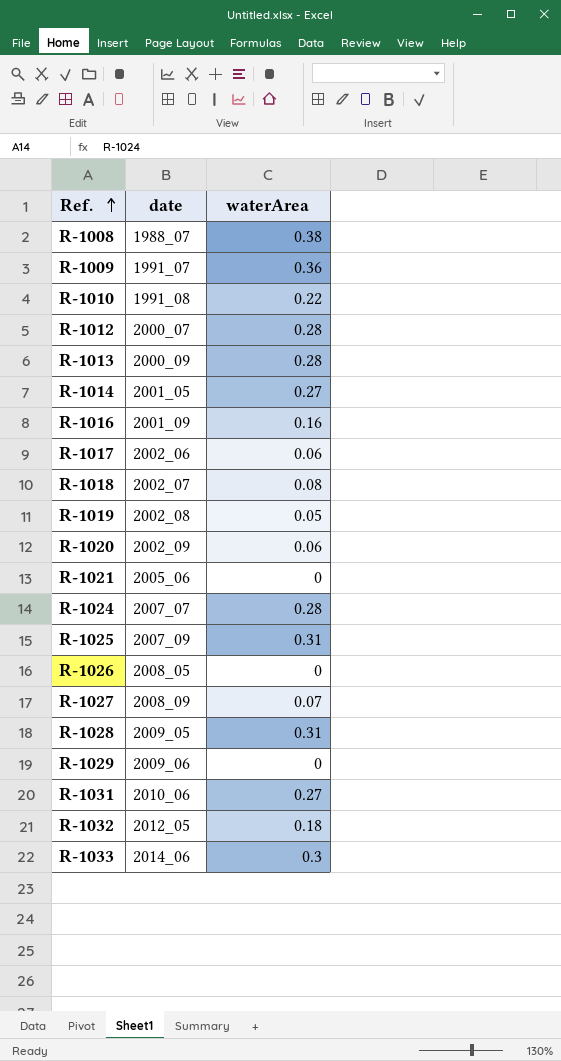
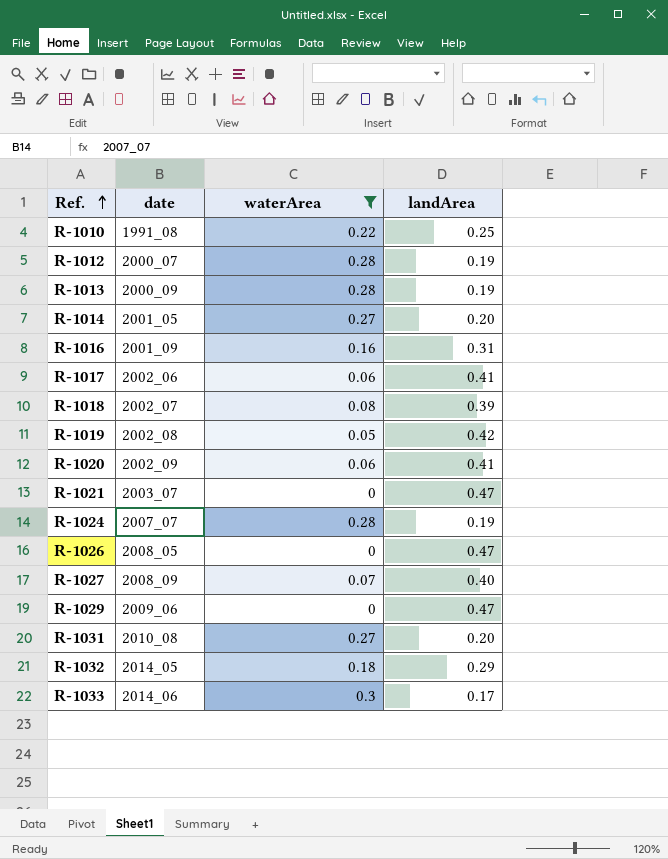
filter: none -> waterArea <= 0.3
column landArea | position: none -> 4
R-1021 | date: 2005_06 -> 2003_07
R-1031 | date: 2010_06 -> 2010_08
R-1032 | date: 2012_05 -> 2014_05

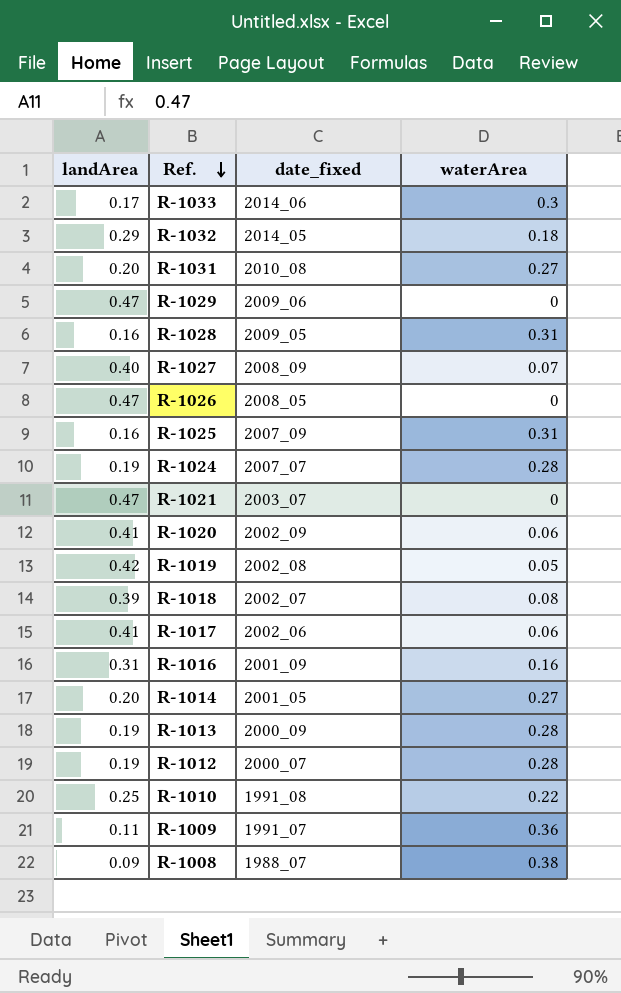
filter: waterArea <= 0.3 -> none
row order: Ref. ascending -> Ref. descending
column landArea | position: 4 -> 1
column name: date -> date_fixed

